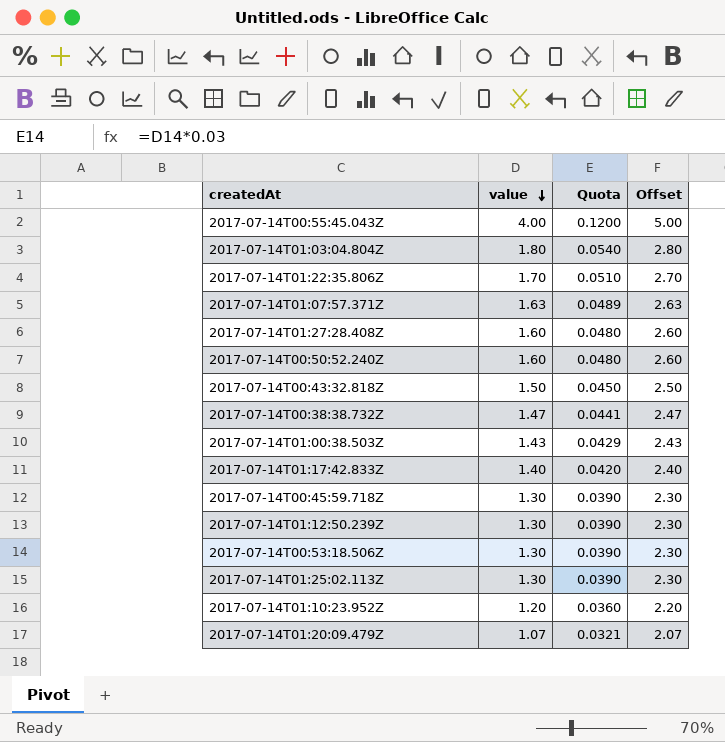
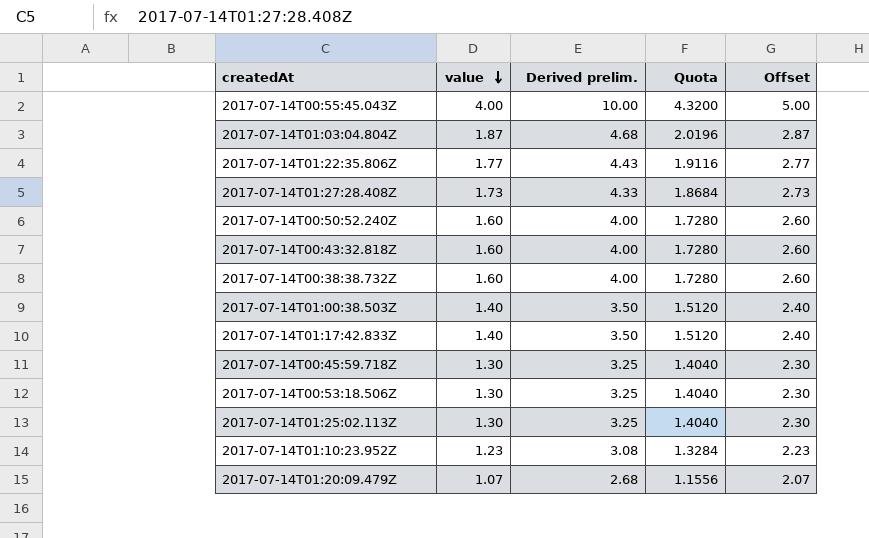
column Derived prelim. | formula: none -> [value] * 2.5
column Quota | formula: [value] * 0.03 -> [value] * 1.08
row 2017-07-14T01:07:57.371Z: 1.63 | 0.0489 | 2.63 -> none
row 2017-07-14T01:12:50.239Z: 1.30 | 0.0390 | 2.30 -> none
2017-07-14T01:03:04.804Z | value: 1.80 -> 1.87
2017-07-14T01:03:04.804Z | Offset: 2.80 -> 2.87
2017-07-14T01:22:35.806Z | value: 1.70 -> 1.77
2017-07-14T01:22:35.806Z | Offset: 2.70 -> 2.77
2017-07-14T01:27:28.408Z | value: 1.60 -> 1.73
2017-07-14T01:27:28.408Z | Offset: 2.60 -> 2.73
2017-07-14T00:43:32.818Z | value: 1.50 -> 1.60
2017-07-14T00:43:32.818Z | Offset: 2.50 -> 2.60
2017-07-14T00:38:38.732Z | value: 1.47 -> 1.60
2017-07-14T00:38:38.732Z | Offset: 2.47 -> 2.60
2017-07-14T01:00:38.503Z | value: 1.43 -> 1.40
2017-07-14T01:00:38.503Z | Offset: 2.43 -> 2.40
2017-07-14T01:10:23.952Z | value: 1.20 -> 1.23
2017-07-14T01:10:23.952Z | Offset: 2.20 -> 2.23

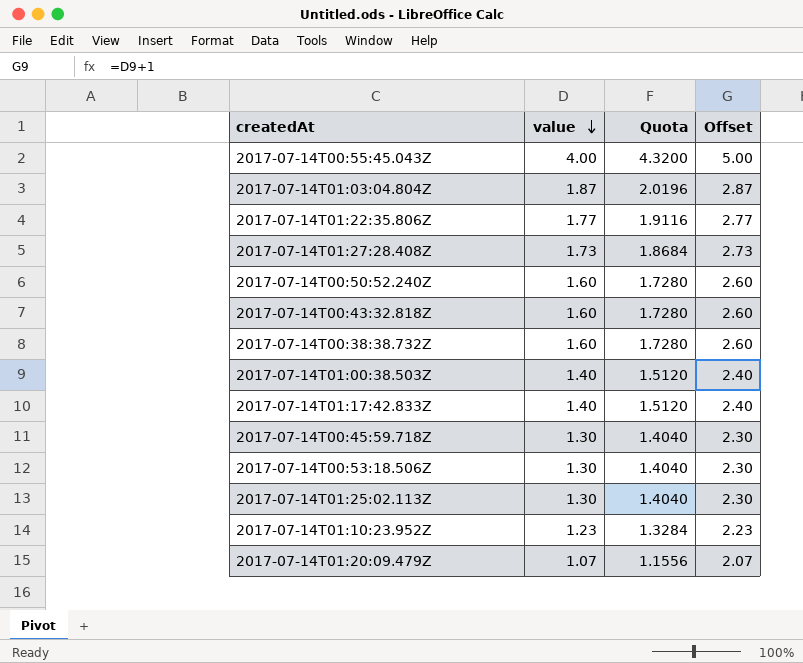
column Derived prelim. | formula: [value] * 2.5 -> none

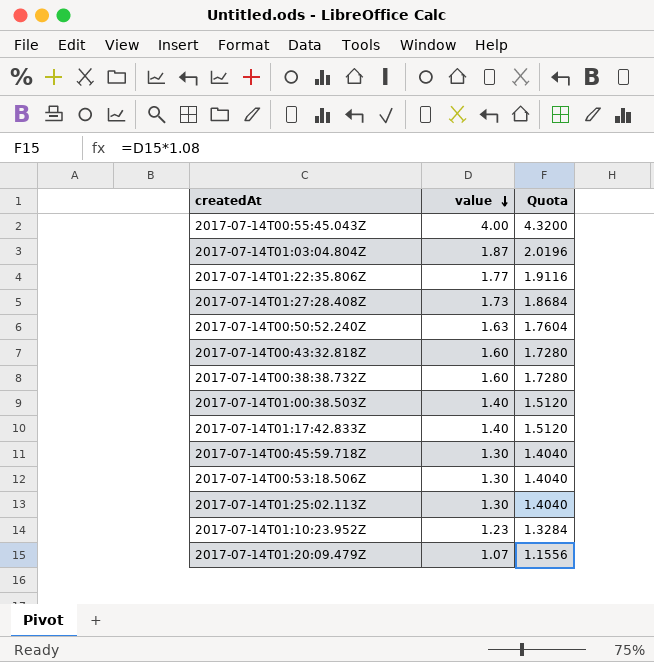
column Offset | formula: [value] + 1 -> none
2017-07-14T00:50:52.240Z | value: 1.60 -> 1.63
2017-07-14T00:50:52.240Z | Quota: 1.7280 -> 1.7604

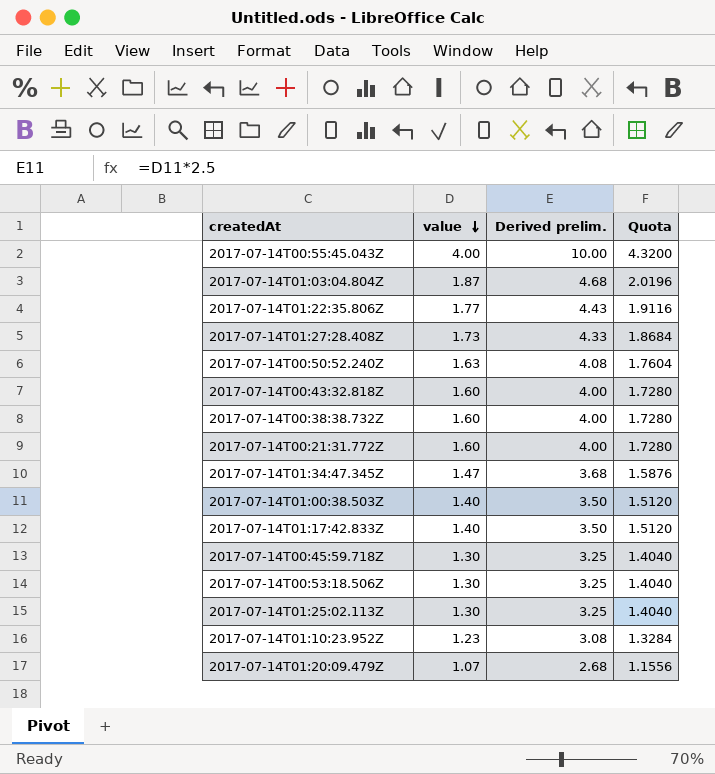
column Derived prelim. | formula: none -> [value] * 2.5
row 2017-07-14T00:21:31.772Z: none -> 1.60 | 4.00 | 1.7280
row 2017-07-14T01:34:47.345Z: none -> 1.47 | 3.68 | 1.5876

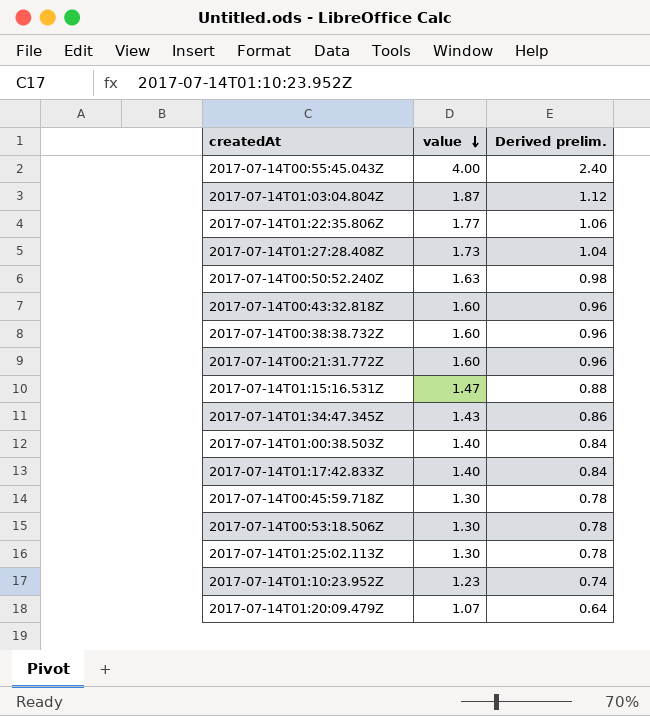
column Quota | formula: [value] * 1.08 -> none
column Derived prelim. | formula: [value] * 2.5 -> [value] * 0.6
row 2017-07-14T01:15:16.531Z: none -> 1.47 | 0.88
2017-07-14T01:34:47.345Z | value: 1.47 -> 1.43

